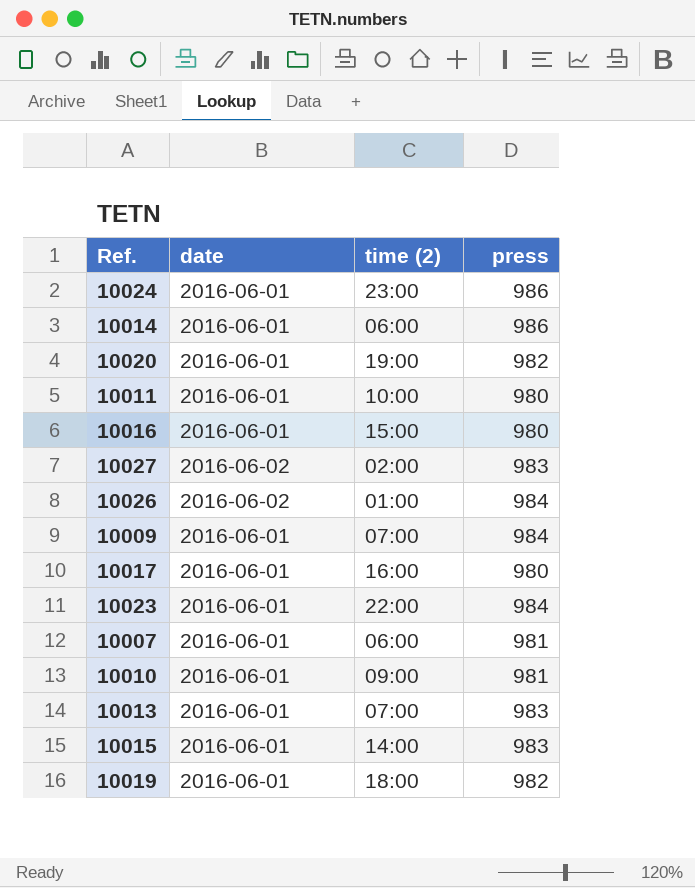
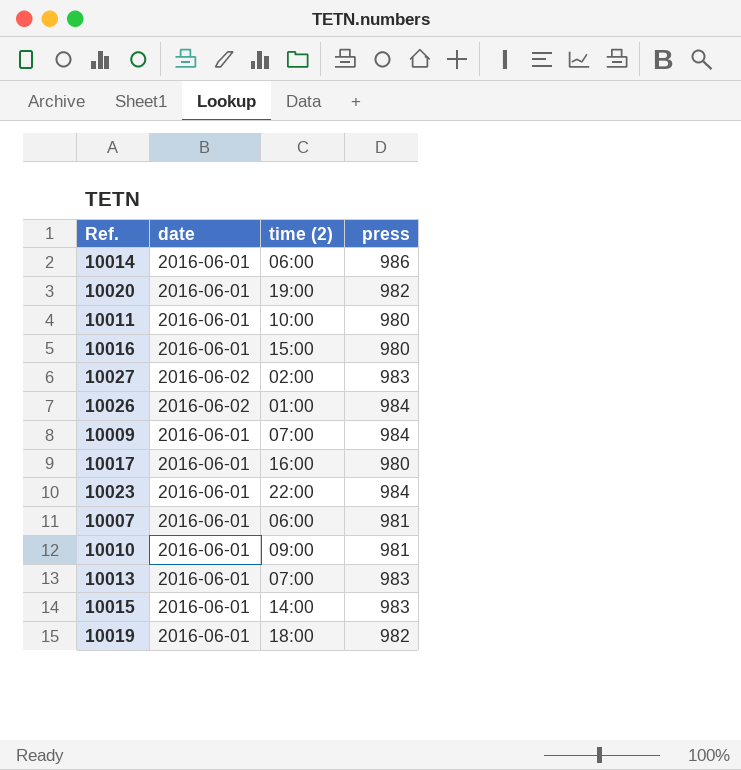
row 10024: 2016-06-01 | 23:00 | 986 -> none

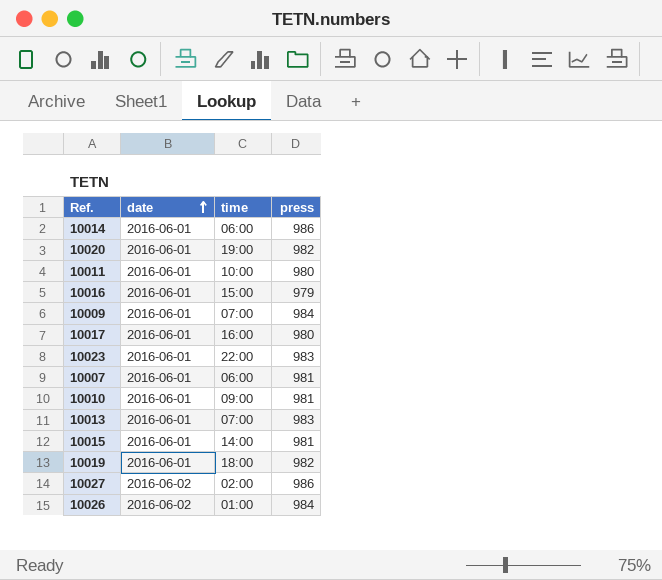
row order: none -> date ascending
column name: time (2) -> time
10016 | press: 980 -> 979
10023 | press: 984 -> 983
10015 | press: 983 -> 981
10027 | press: 983 -> 986

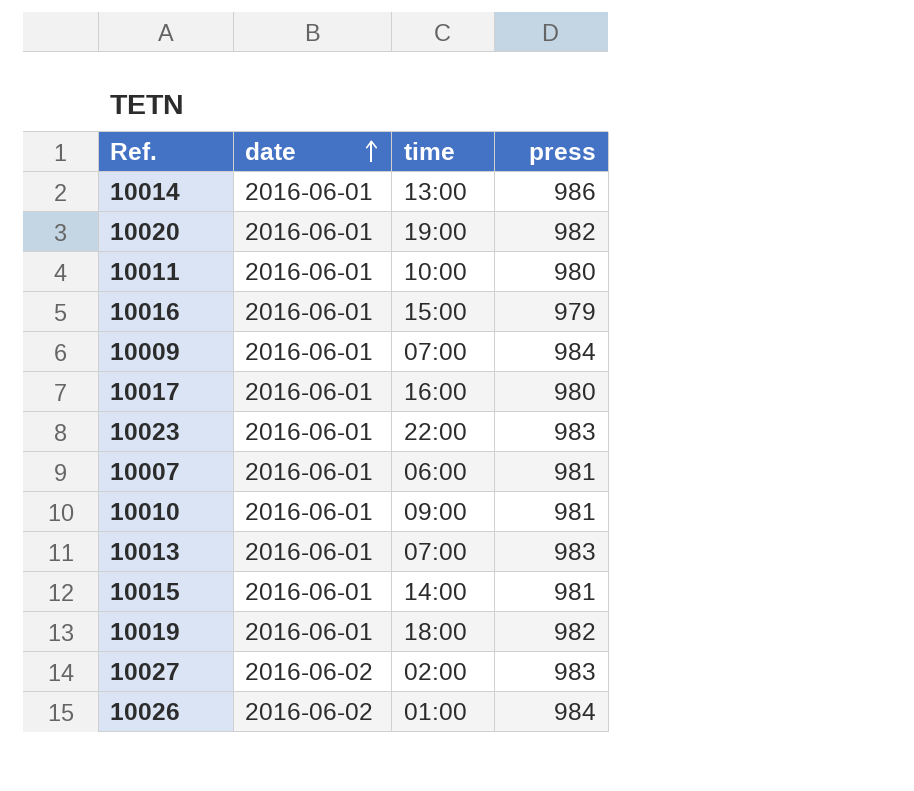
10014 | time: 06:00 -> 13:00
10027 | press: 986 -> 983

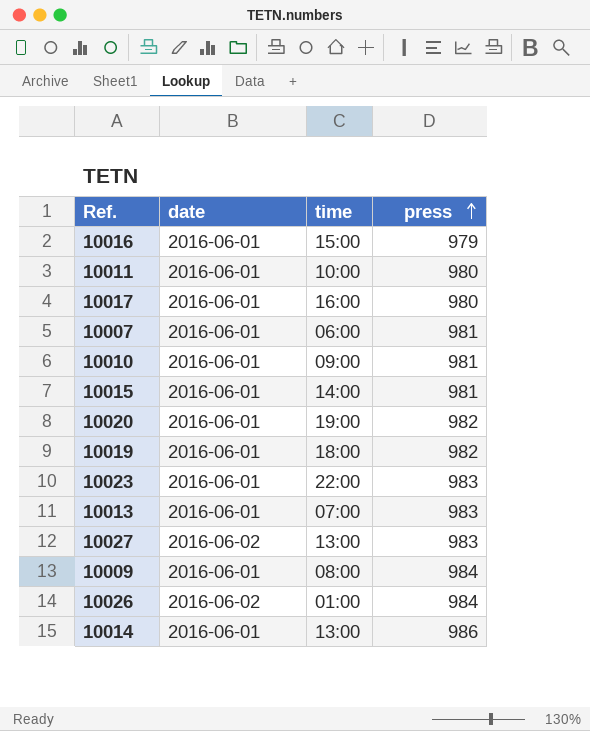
row order: date ascending -> press ascending
10027 | time: 02:00 -> 13:00
10009 | time: 07:00 -> 08:00

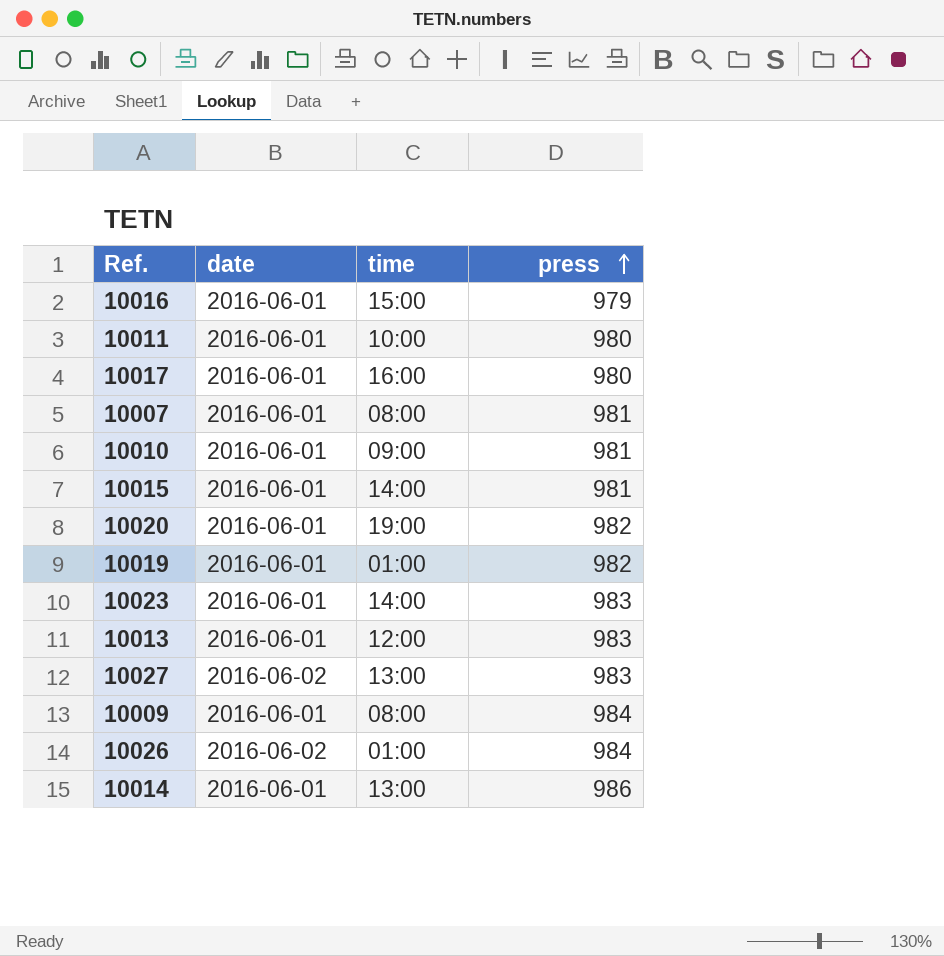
10007 | time: 06:00 -> 08:00
10019 | time: 18:00 -> 01:00
10023 | time: 22:00 -> 14:00
10013 | time: 07:00 -> 12:00

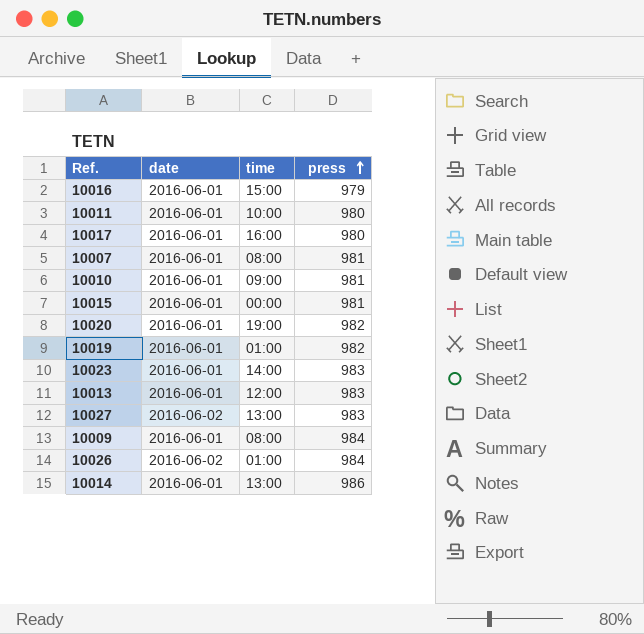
10015 | time: 14:00 -> 00:00

